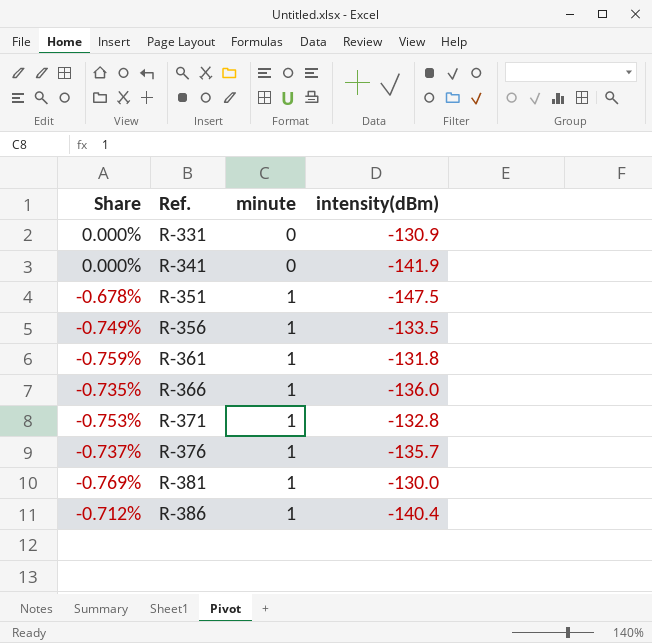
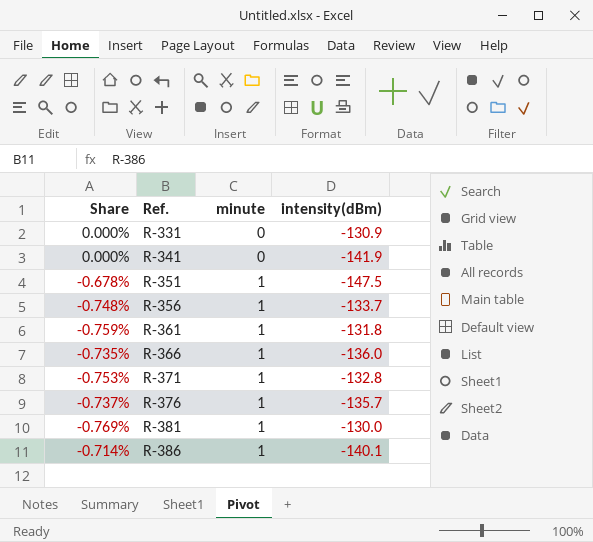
R-356 | Share: -0.749% -> -0.748%
R-356 | intensity(dBm): -133.5 -> -133.7
R-386 | Share: -0.712% -> -0.714%
R-386 | intensity(dBm): -140.4 -> -140.1

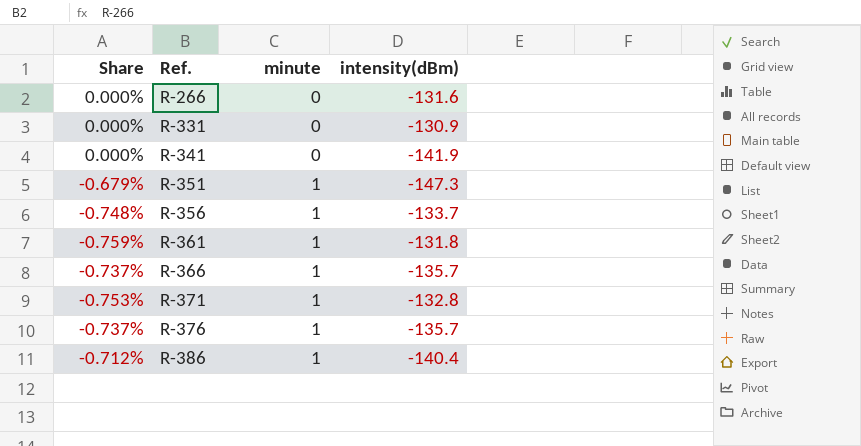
row R-381: -0.769% | 1 | -130.0 -> none
row R-266: none -> 0.000% | 0 | -131.6
R-351 | Share: -0.678% -> -0.679%
R-351 | intensity(dBm): -147.5 -> -147.3
R-366 | Share: -0.735% -> -0.737%
R-366 | intensity(dBm): -136.0 -> -135.7
R-386 | Share: -0.714% -> -0.712%
R-386 | intensity(dBm): -140.1 -> -140.4

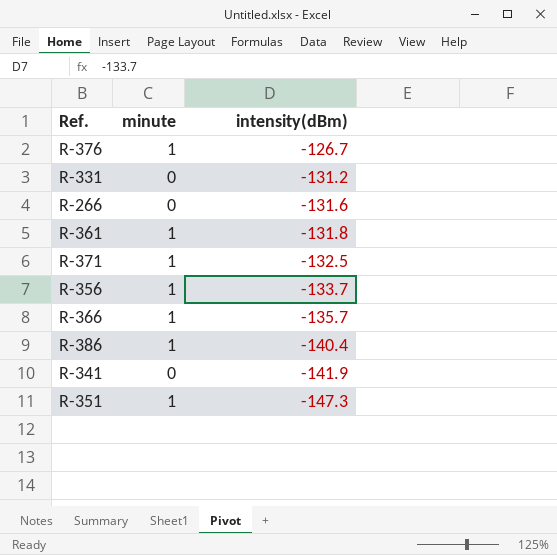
row order: Ref. ascending -> intensity(dBm) descending
column Share | formula: [minute] / [intensity(dBm)] -> none
R-376 | intensity(dBm): -135.7 -> -126.7
R-331 | intensity(dBm): -130.9 -> -131.2
R-371 | intensity(dBm): -132.8 -> -132.5

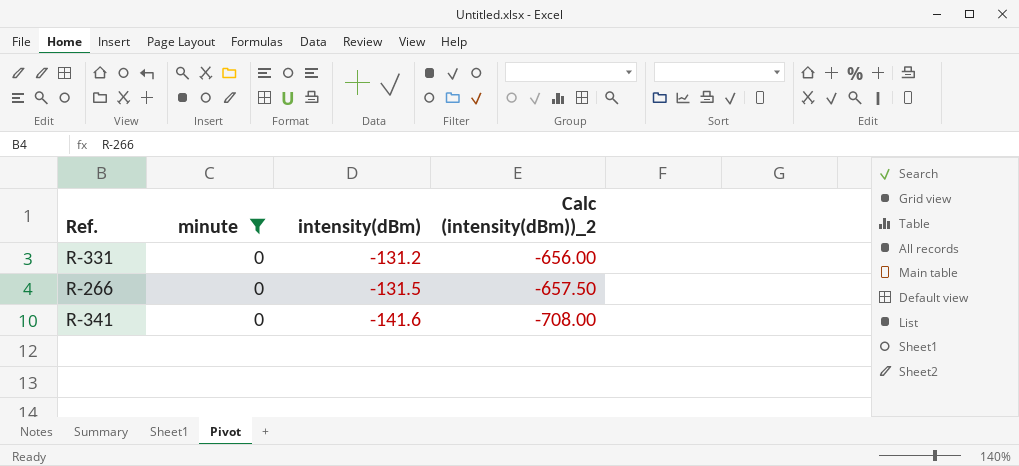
filter: none -> minute = 0
column Calc (intensity(dBm))_2 | formula: none -> [intensity(dBm)] * 5
R-266 | intensity(dBm): -131.6 -> -131.5
R-341 | intensity(dBm): -141.9 -> -141.6

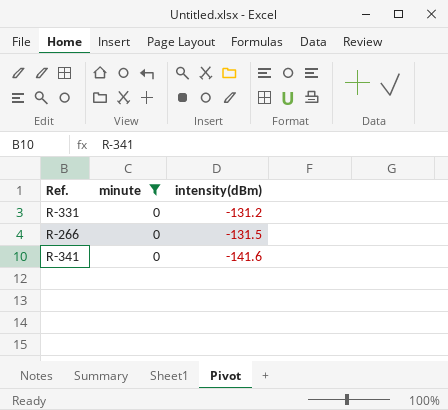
column Calc (intensity(dBm))_2 | formula: [intensity(dBm)] * 5 -> none

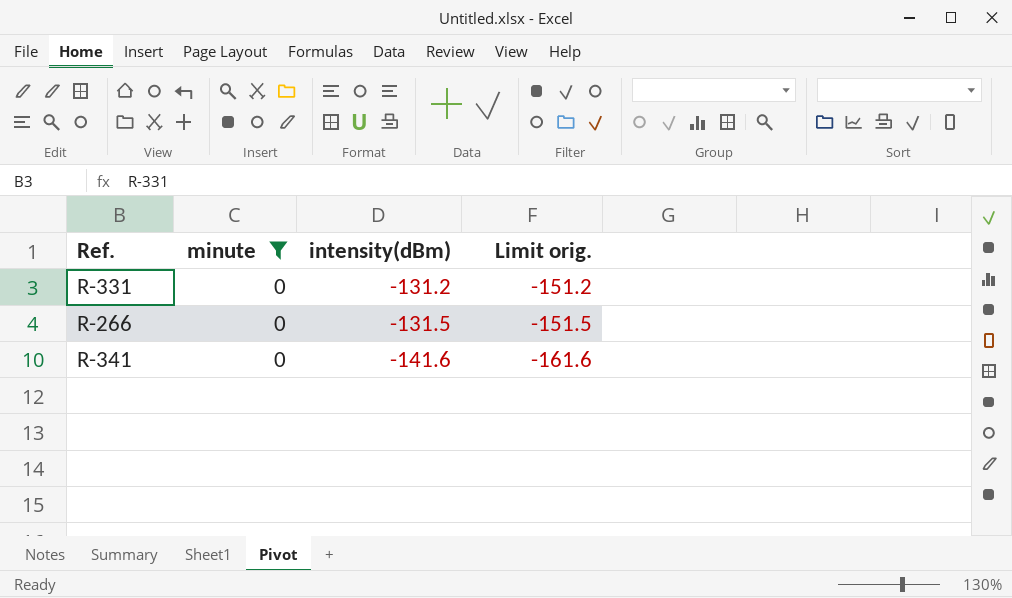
column Limit orig. | formula: none -> [intensity(dBm)] - 20

